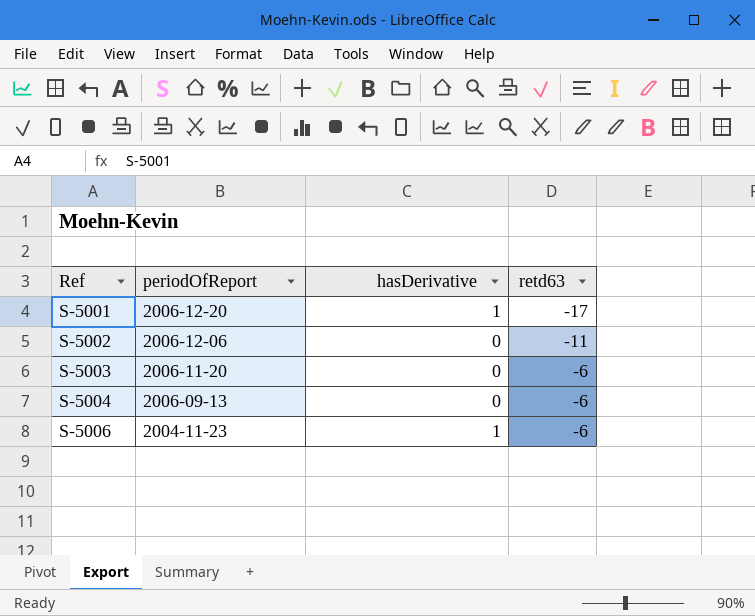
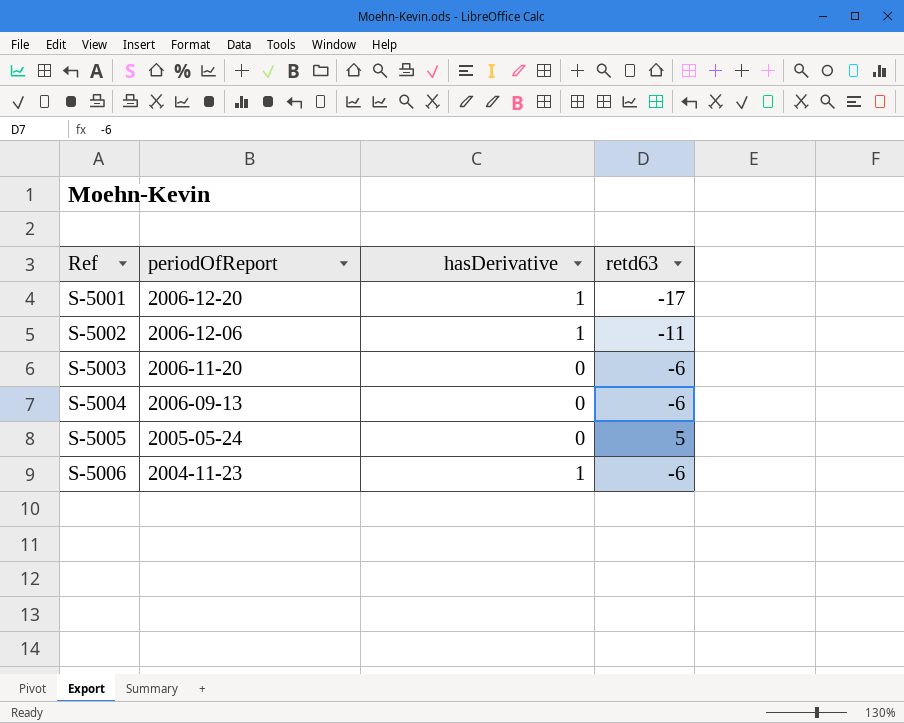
S-5002 | hasDerivative: 0 -> 1
row S-5005: none -> 2005-05-24 | 0 | 5

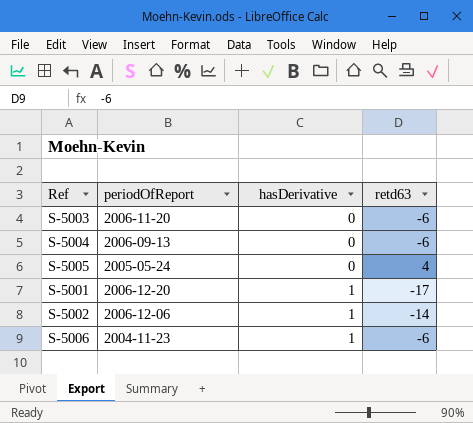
row order: Ref ascending -> hasDerivative ascending
S-5005 | retd63: 5 -> 4
S-5002 | retd63: -11 -> -14

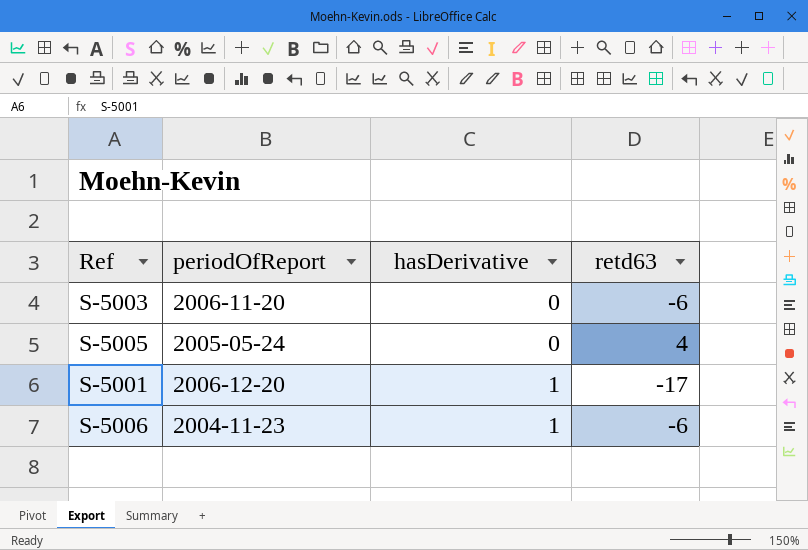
row S-5004: 2006-09-13 | 0 | -6 -> none
row S-5002: 2006-12-06 | 1 | -14 -> none

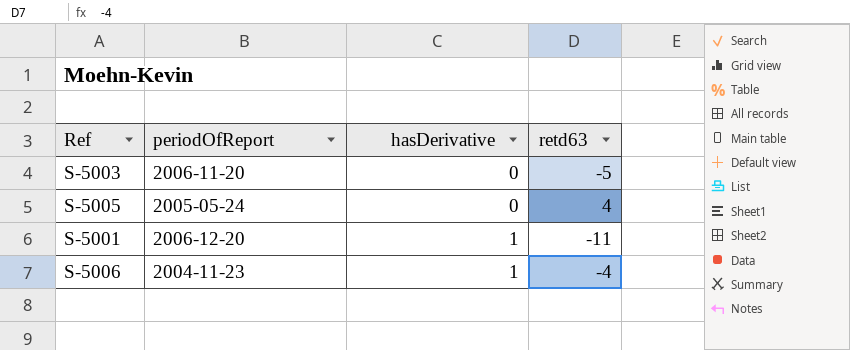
S-5003 | retd63: -6 -> -5
S-5001 | retd63: -17 -> -11
S-5006 | retd63: -6 -> -4

